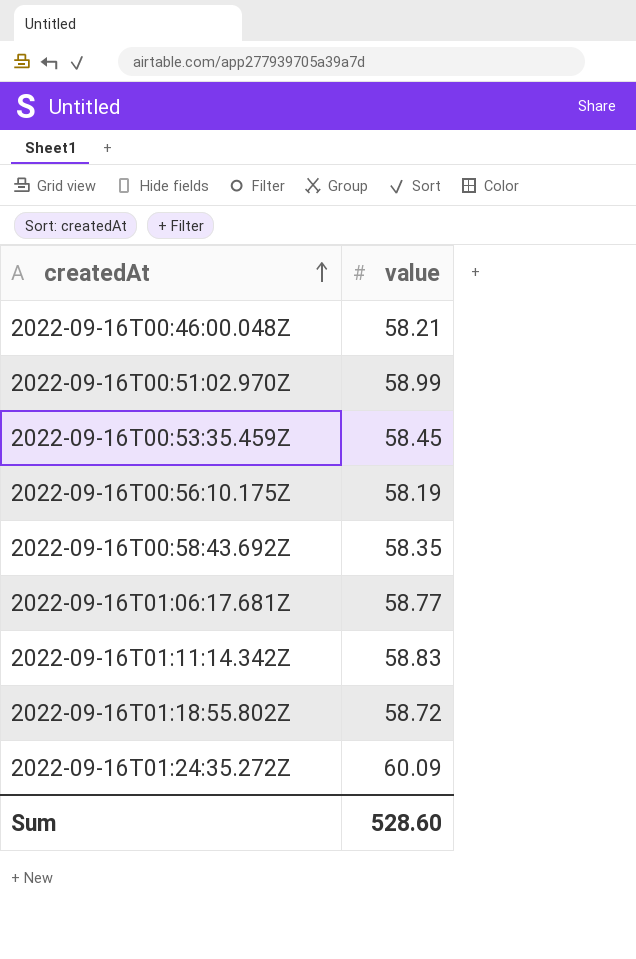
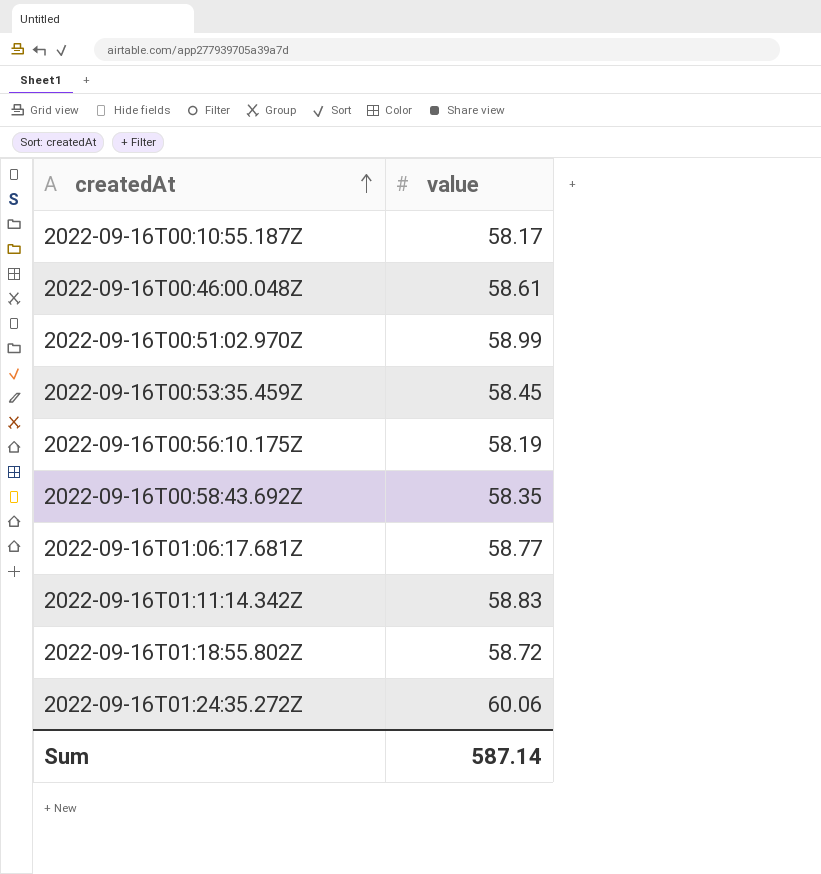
row 2022-09-16T00:10:55.187Z: none -> 58.17
2022-09-16T00:46:00.048Z | value: 58.21 -> 58.61
2022-09-16T01:24:35.272Z | value: 60.09 -> 60.06
Sum | value: 528.60 -> 587.14

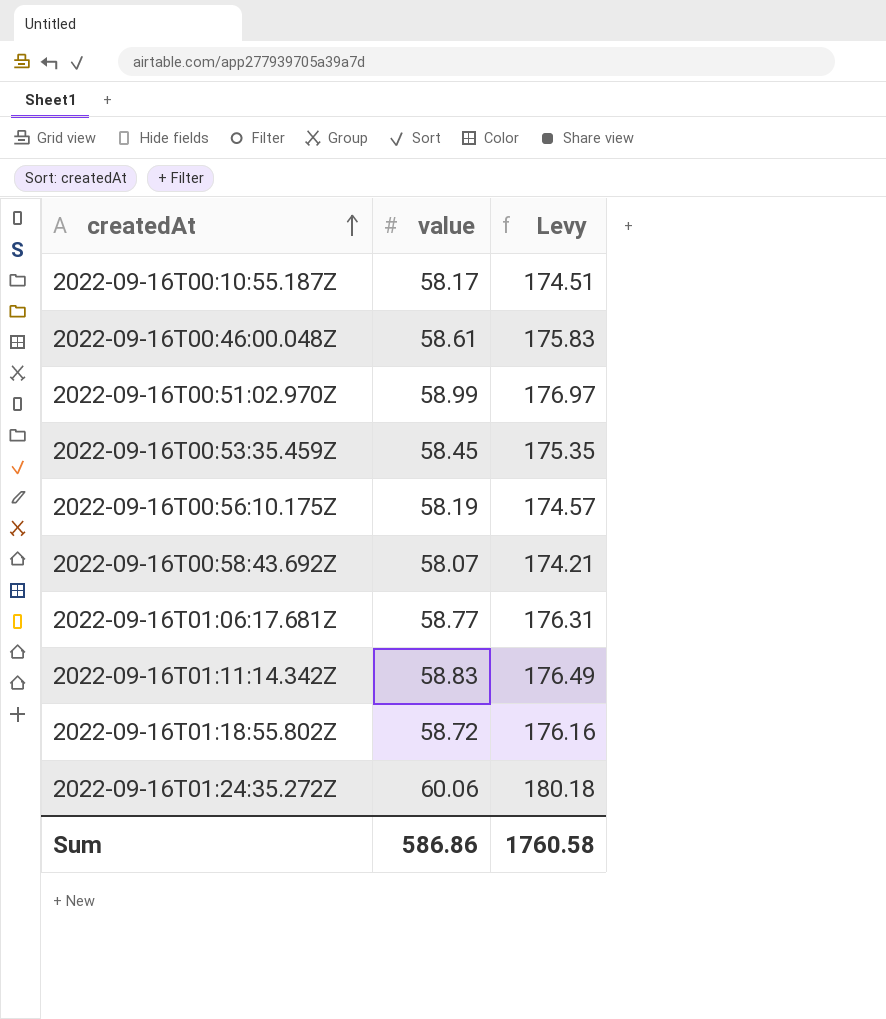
column Levy | formula: none -> [value] * 3
2022-09-16T00:58:43.692Z | value: 58.35 -> 58.07
Sum | value: 587.14 -> 586.86

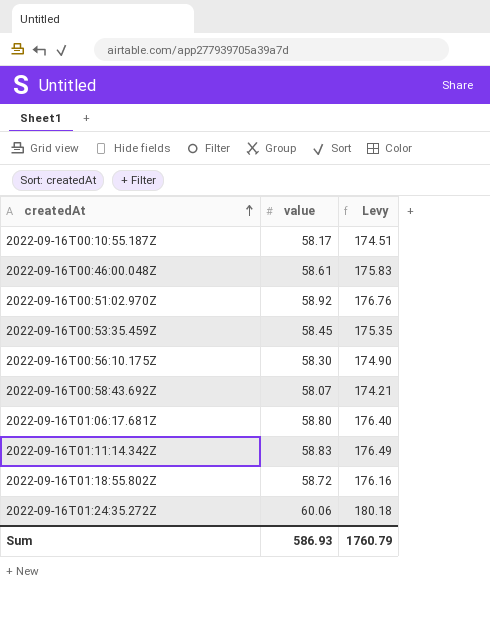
2022-09-16T00:51:02.970Z | value: 58.99 -> 58.92
2022-09-16T00:51:02.970Z | Levy: 176.97 -> 176.76
2022-09-16T00:56:10.175Z | value: 58.19 -> 58.30
2022-09-16T00:56:10.175Z | Levy: 174.57 -> 174.90
2022-09-16T01:06:17.681Z | value: 58.77 -> 58.80
2022-09-16T01:06:17.681Z | Levy: 176.31 -> 176.40
Sum | value: 586.86 -> 586.93
Sum | Levy: 1760.58 -> 1760.79

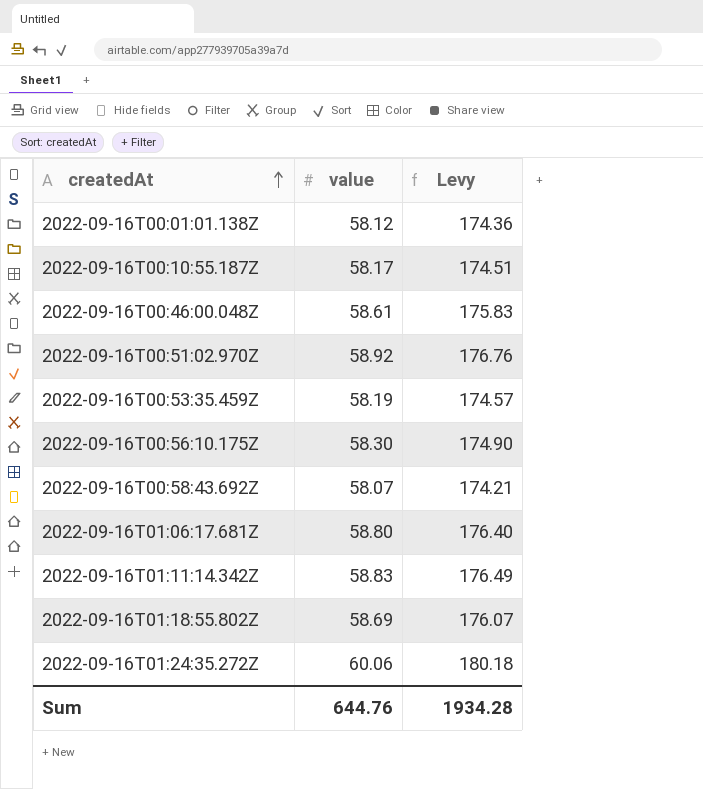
row 2022-09-16T00:01:01.138Z: none -> 58.12 | 174.36
2022-09-16T00:53:35.459Z | value: 58.45 -> 58.19
2022-09-16T00:53:35.459Z | Levy: 175.35 -> 174.57
2022-09-16T01:18:55.802Z | value: 58.72 -> 58.69
2022-09-16T01:18:55.802Z | Levy: 176.16 -> 176.07
Sum | value: 586.93 -> 644.76
Sum | Levy: 1760.79 -> 1934.28

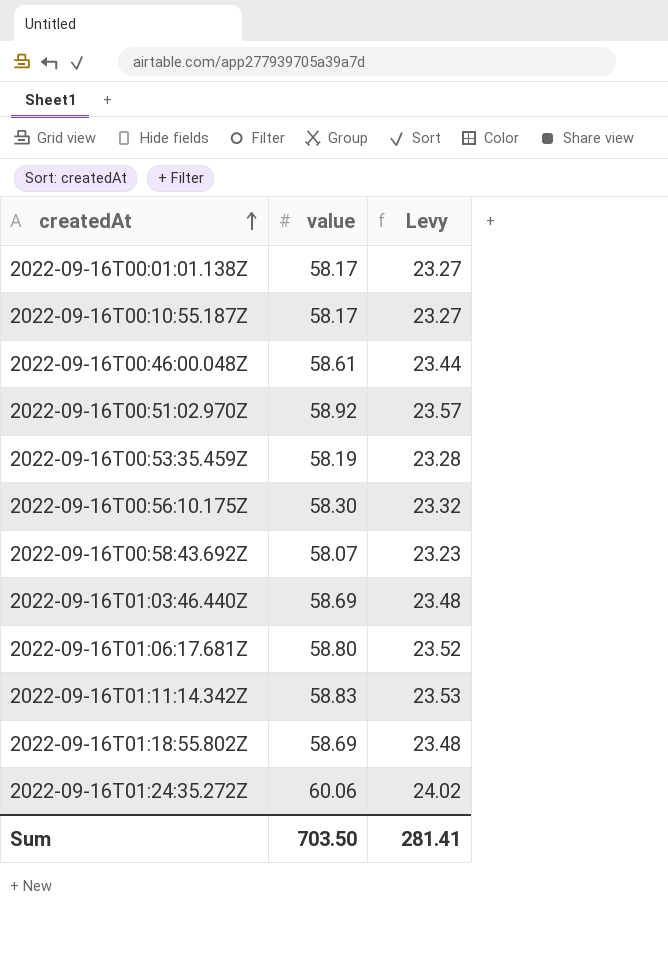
column Levy | formula: [value] * 3 -> [value] * 0.4
2022-09-16T00:01:01.138Z | value: 58.12 -> 58.17
row 2022-09-16T01:03:46.440Z: none -> 58.69 | 23.48
Sum | value: 644.76 -> 703.50
Sum | Levy: 1934.28 -> 281.41

